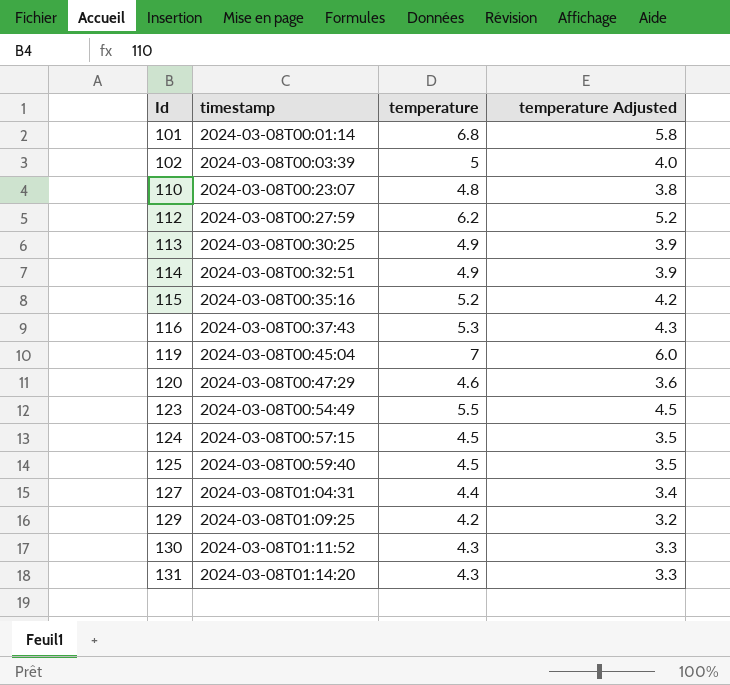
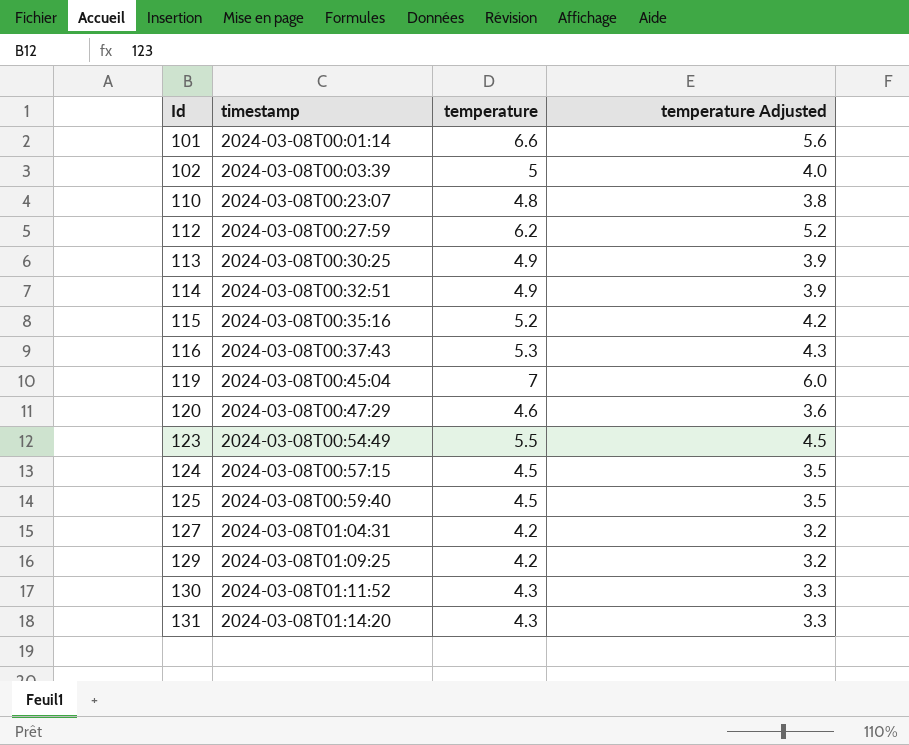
101 | temperature: 6.8 -> 6.6
101 | temperature Adjusted: 5.8 -> 5.6
127 | temperature: 4.4 -> 4.2
127 | temperature Adjusted: 3.4 -> 3.2

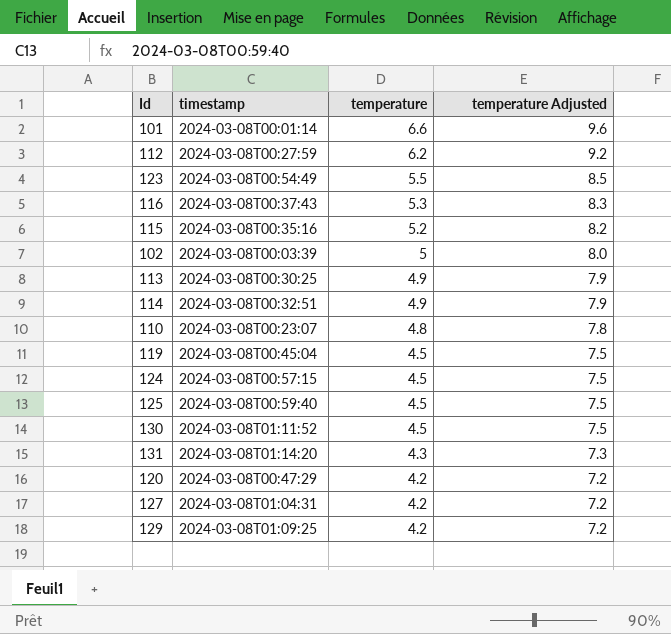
row order: Id ascending -> temperature descending
column temperature Adjusted | formula: [temperature] - 1 -> [temperature] + 3
119 | temperature: 7 -> 4.5
130 | temperature: 4.3 -> 4.5
120 | temperature: 4.6 -> 4.2

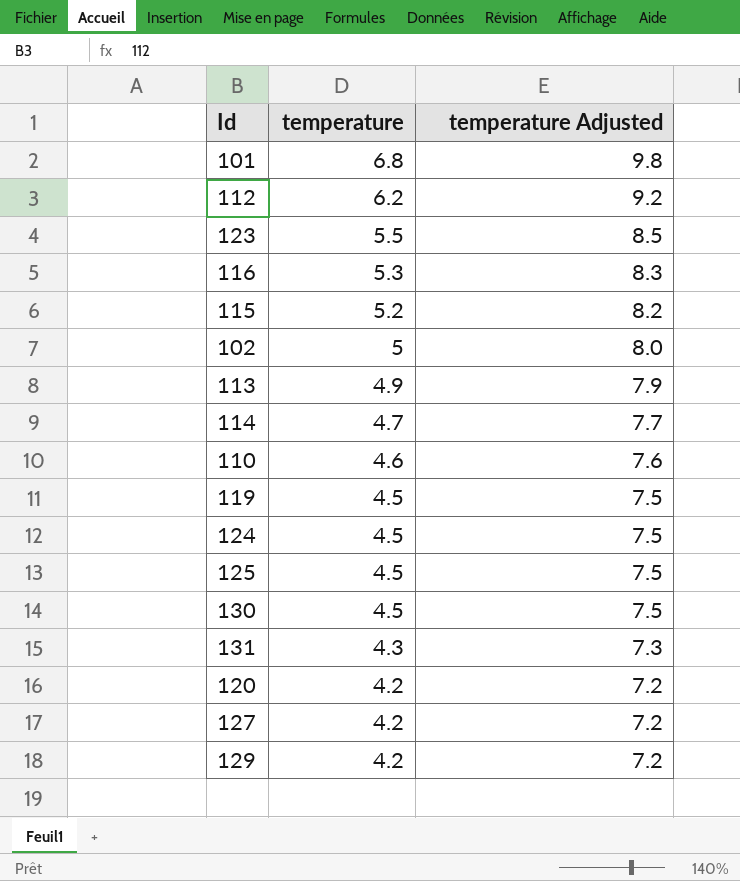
column timestamp | position: 2 -> none
101 | temperature: 6.6 -> 6.8
101 | temperature Adjusted: 9.6 -> 9.8
114 | temperature: 4.9 -> 4.7
114 | temperature Adjusted: 7.9 -> 7.7
110 | temperature: 4.8 -> 4.6
110 | temperature Adjusted: 7.8 -> 7.6

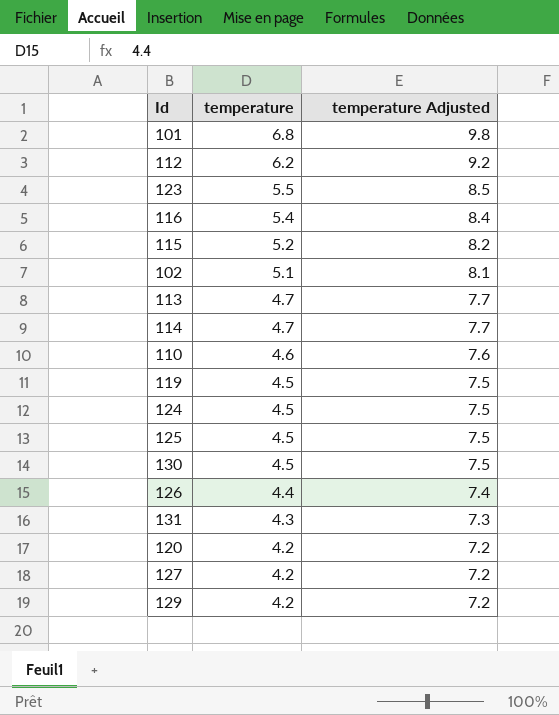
116 | temperature: 5.3 -> 5.4
116 | temperature Adjusted: 8.3 -> 8.4
102 | temperature: 5 -> 5.1
102 | temperature Adjusted: 8.0 -> 8.1
113 | temperature: 4.9 -> 4.7
113 | temperature Adjusted: 7.9 -> 7.7
row 126: none -> 4.4 | 7.4

